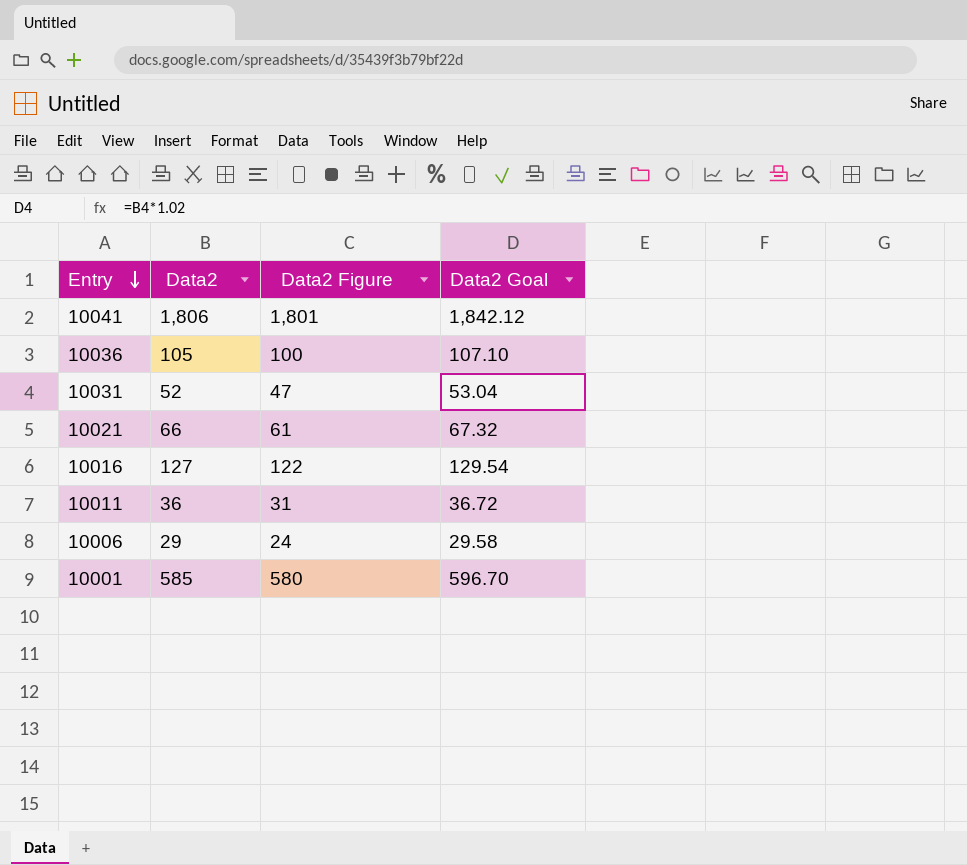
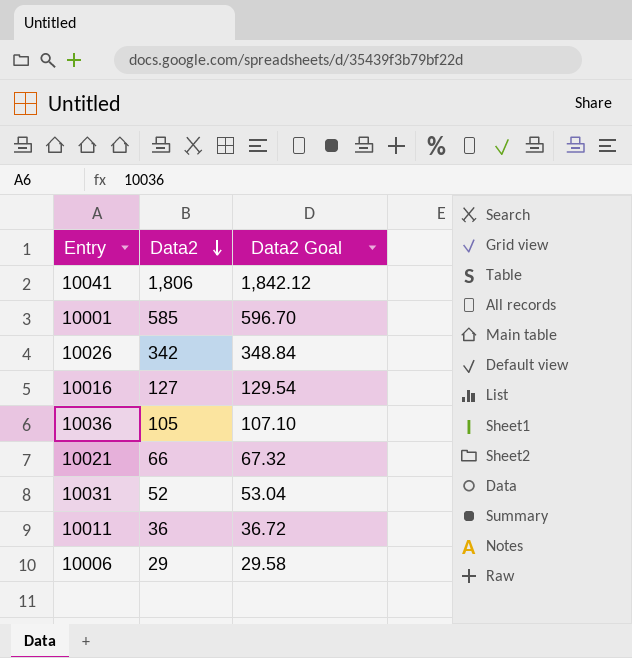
row order: Entry descending -> Data2 descending
column Data2 Figure | formula: [Data2] - 5 -> none
row 10026: none -> 342 | 348.84

